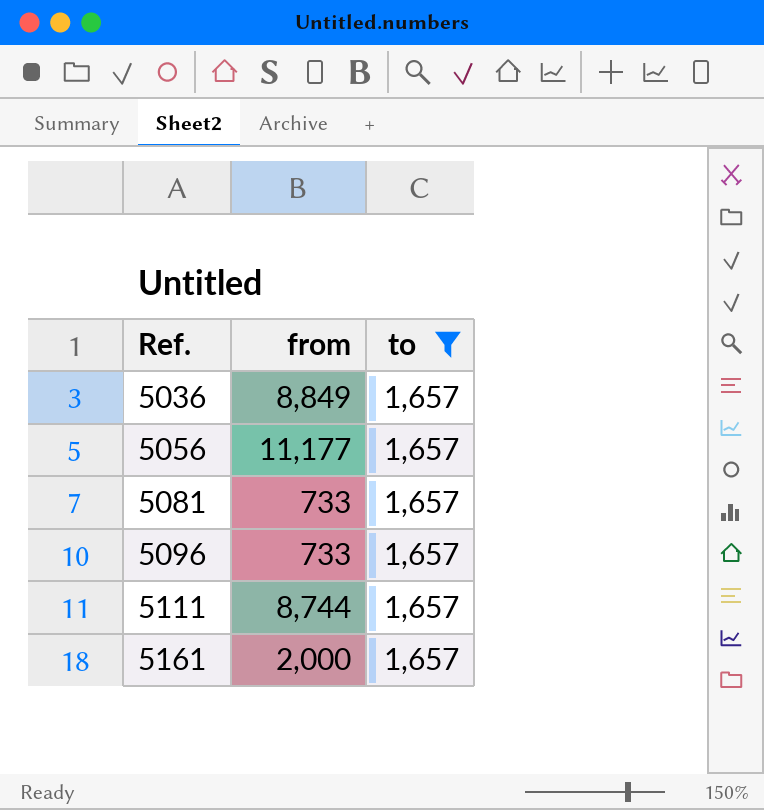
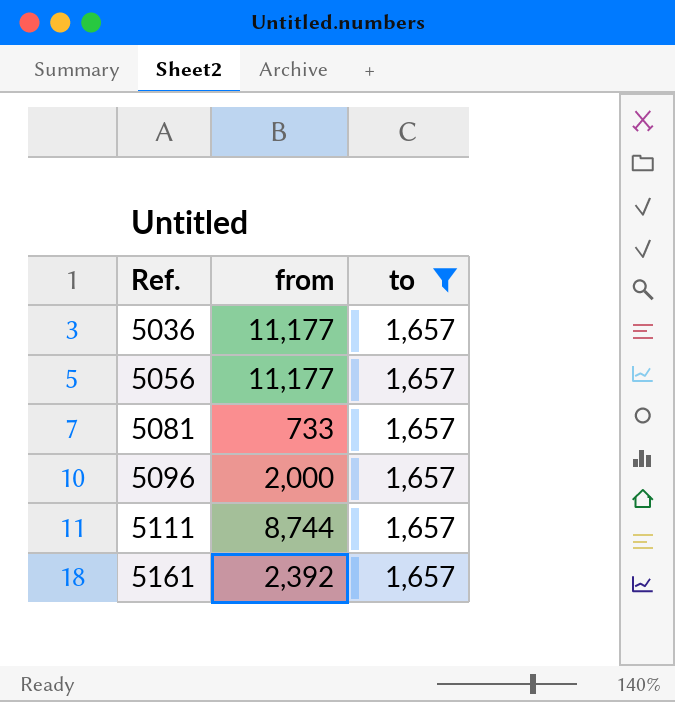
5036 | from: 8,849 -> 11,177
5096 | from: 733 -> 2,000
5161 | from: 2,000 -> 2,392

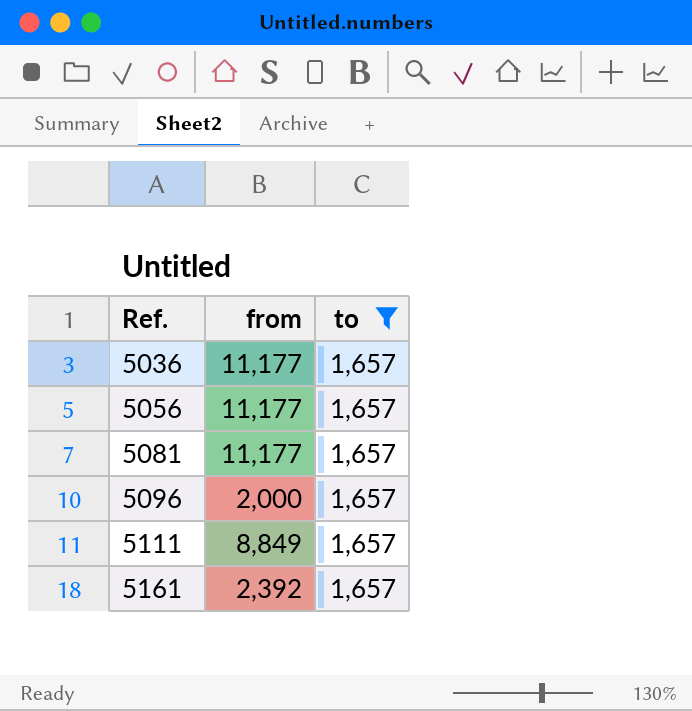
5081 | from: 733 -> 11,177
5111 | from: 8,744 -> 8,849

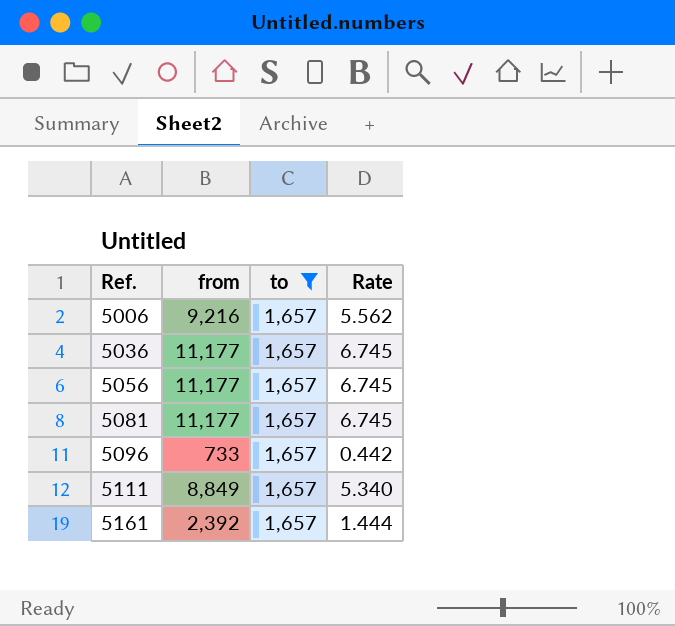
column Rate | formula: none -> [from] / [to]
row 5006: none -> 9,216 | 1,657 | 5.562
5096 | from: 2,000 -> 733

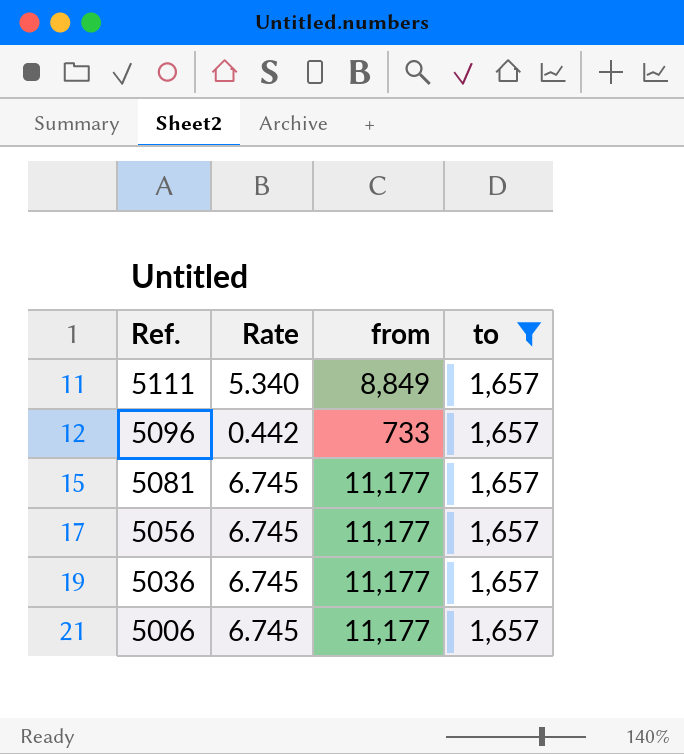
row order: Ref. ascending -> Ref. descending
column Rate | position: 4 -> 2
row 5161: 2,392 | 1,657 | 1.444 -> none
5006 | Rate: 5.562 -> 6.745
5006 | from: 9,216 -> 11,177

